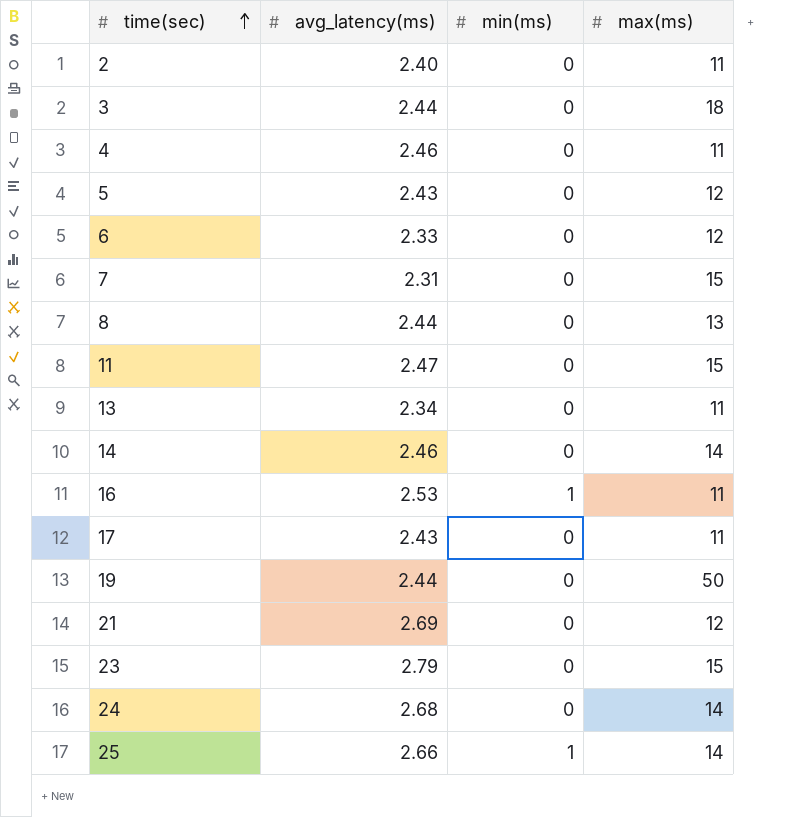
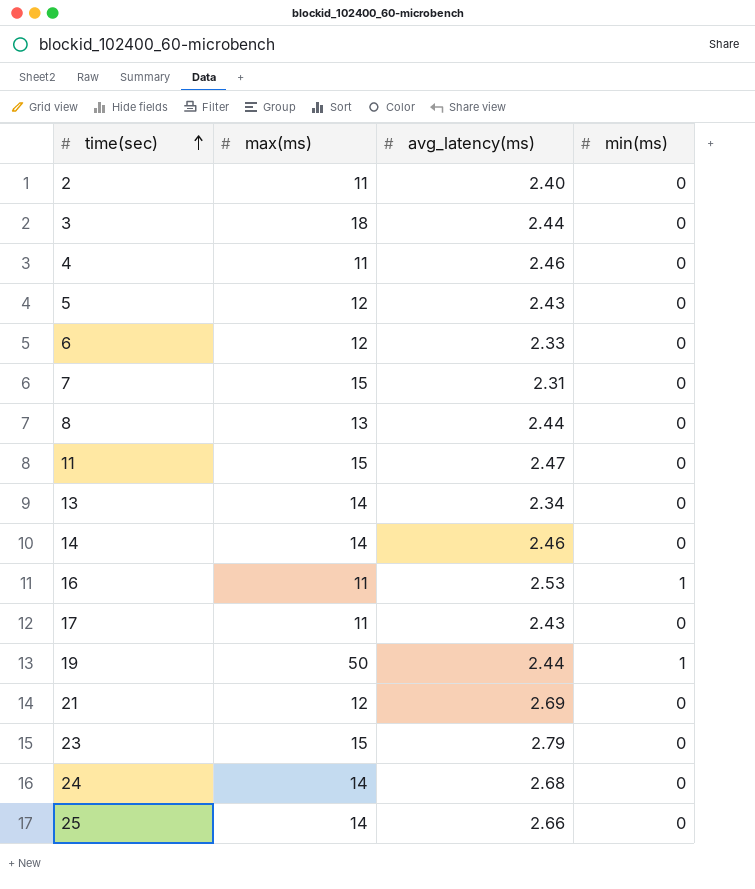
column max(ms) | position: 4 -> 2
13 | max(ms): 11 -> 14
19 | min(ms): 0 -> 1
25 | min(ms): 1 -> 0

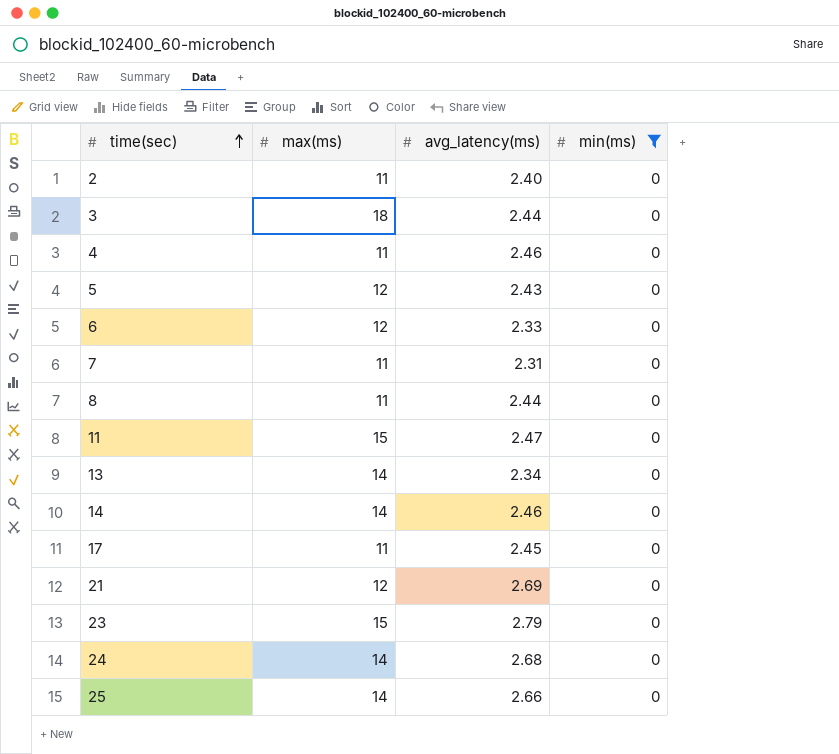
filter: none -> min(ms) = 0
7 | max(ms): 15 -> 11
8 | max(ms): 13 -> 11
17 | avg_latency(ms): 2.43 -> 2.45

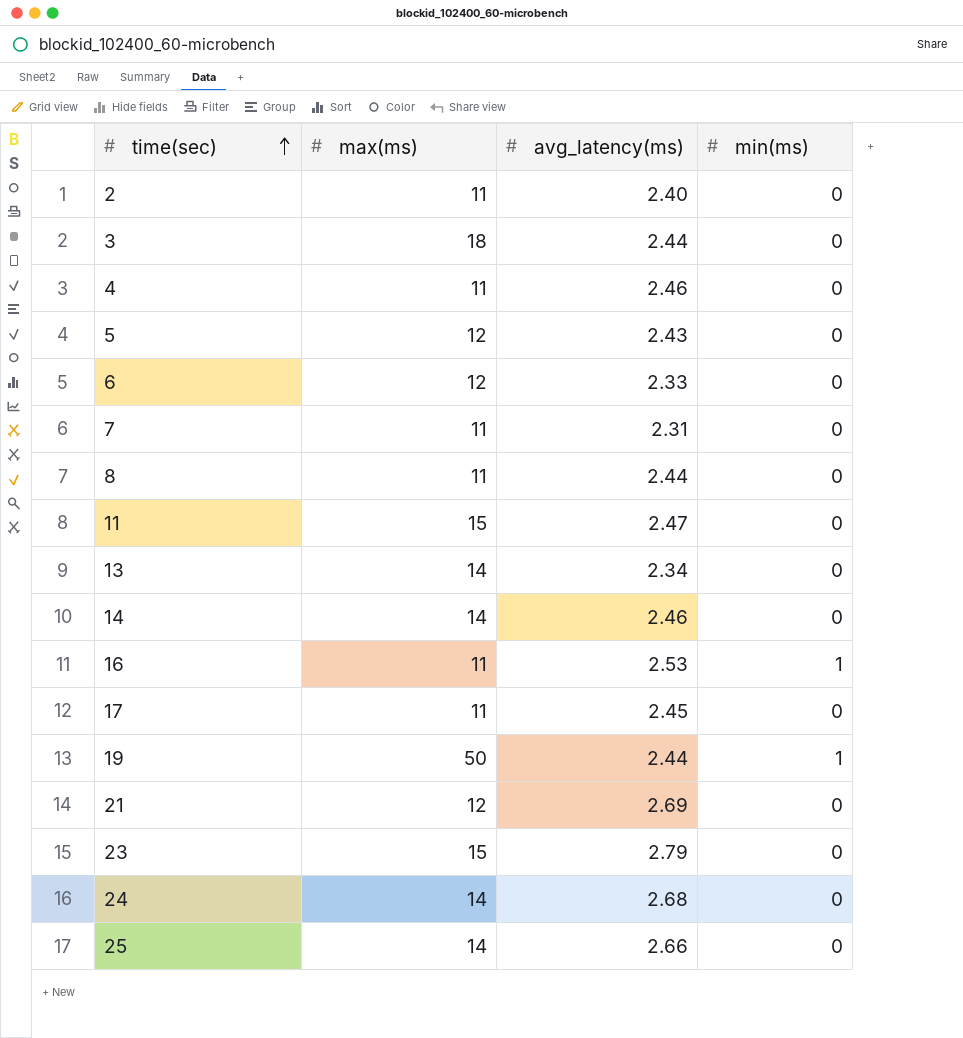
filter: min(ms) = 0 -> none

